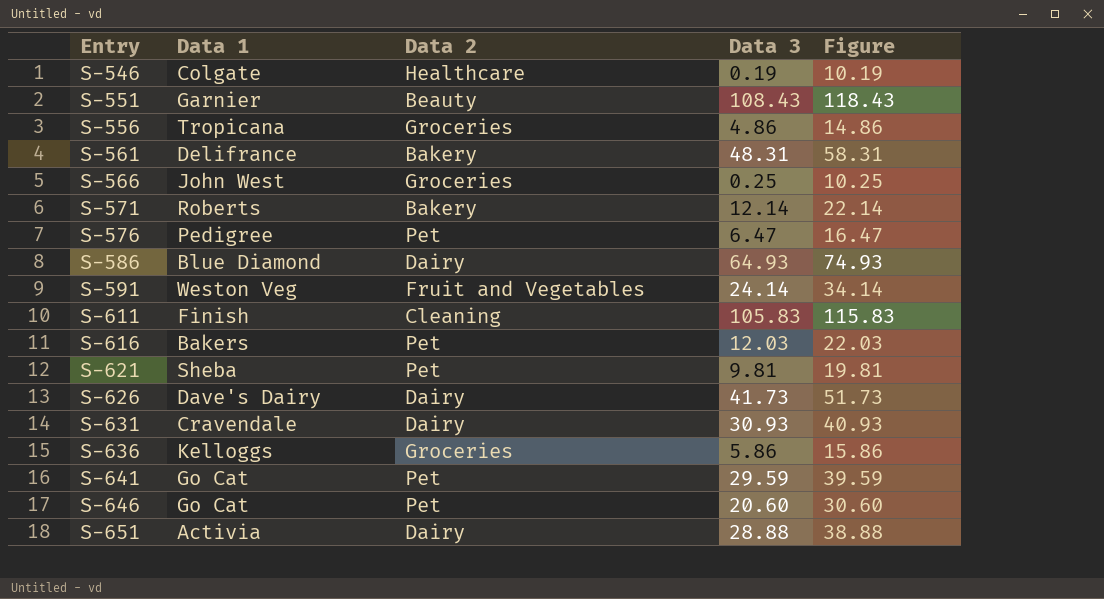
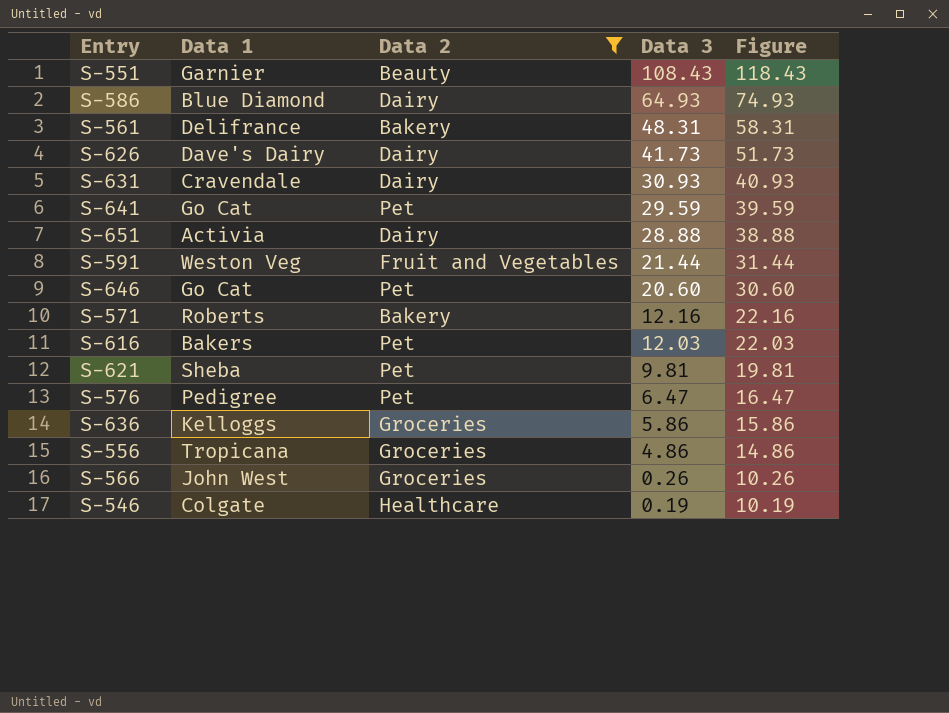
filter: none -> Data 2 != Cleaning
row order: Entry ascending -> Data 3 descending
S-591 | Data 3: 24.14 -> 21.44
S-591 | Figure: 34.14 -> 31.44
S-571 | Data 3: 12.14 -> 12.16
S-571 | Figure: 22.14 -> 22.16
S-566 | Data 3: 0.25 -> 0.26
S-566 | Figure: 10.25 -> 10.26

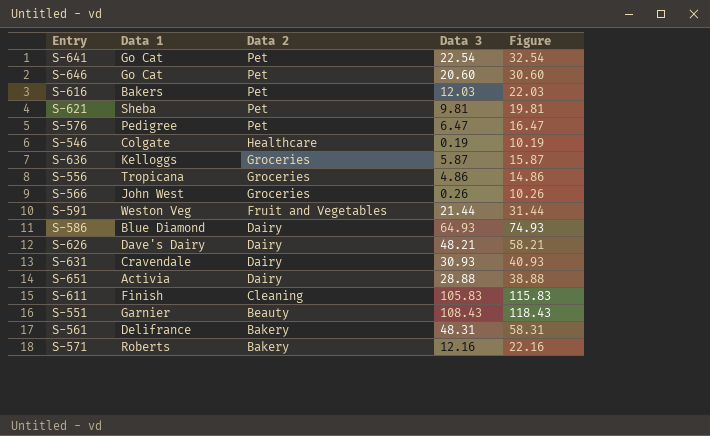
filter: Data 2 != Cleaning -> none
row order: Data 3 descending -> Data 2 descending
S-641 | Data 3: 29.59 -> 22.54
S-641 | Figure: 39.59 -> 32.54
S-636 | Data 3: 5.86 -> 5.87
S-636 | Figure: 15.86 -> 15.87
S-626 | Data 3: 41.73 -> 48.21
S-626 | Figure: 51.73 -> 58.21

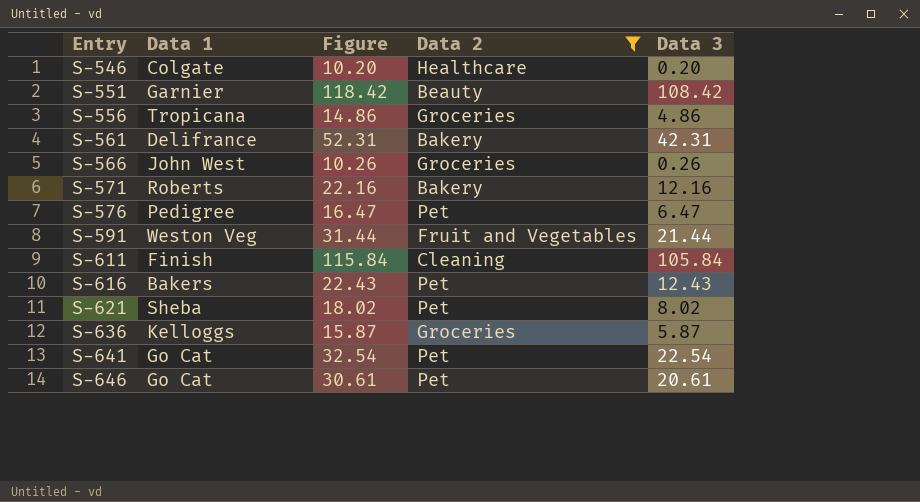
filter: none -> Data 2 != Dairy
row order: Data 2 descending -> Entry ascending
column Figure | position: 5 -> 3
S-546 | Figure: 10.19 -> 10.20
S-546 | Data 3: 0.19 -> 0.20
S-551 | Figure: 118.43 -> 118.42
S-551 | Data 3: 108.43 -> 108.42
S-561 | Figure: 58.31 -> 52.31
S-561 | Data 3: 48.31 -> 42.31
S-611 | Figure: 115.83 -> 115.84
S-611 | Data 3: 105.83 -> 105.84
S-616 | Figure: 22.03 -> 22.43
S-616 | Data 3: 12.03 -> 12.43
S-621 | Figure: 19.81 -> 18.02
S-621 | Data 3: 9.81 -> 8.02
S-646 | Figure: 30.60 -> 30.61
S-646 | Data 3: 20.60 -> 20.61

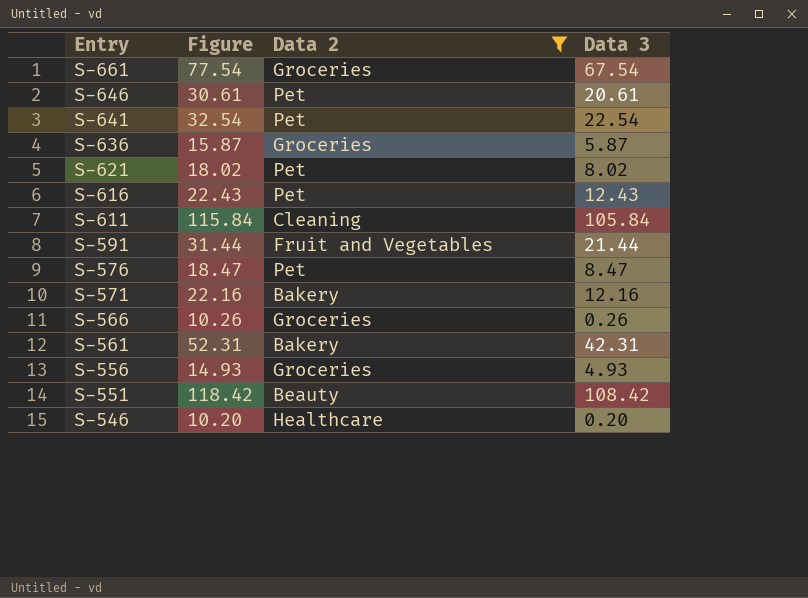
row order: Entry ascending -> Entry descending
column Data 1 | position: 2 -> none
row S-661: none -> 77.54 | Groceries | 67.54
S-576 | Figure: 16.47 -> 18.47
S-576 | Data 3: 6.47 -> 8.47
S-556 | Figure: 14.86 -> 14.93
S-556 | Data 3: 4.86 -> 4.93

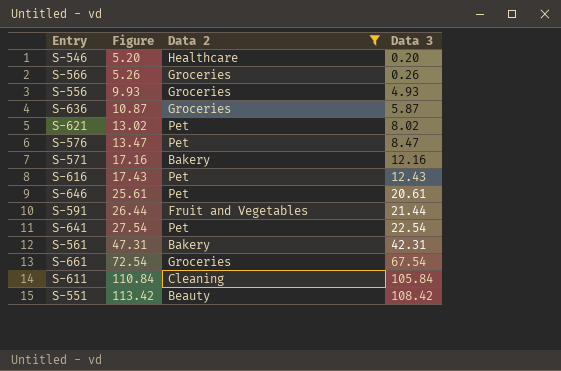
row order: Entry descending -> Figure ascending
column Figure | formula: [Data 3] + 10 -> [Data 3] + 5

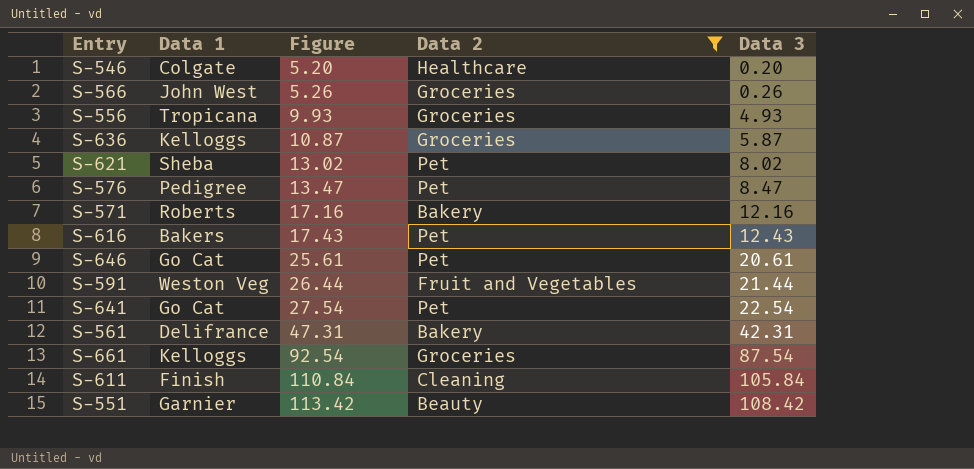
column Data 1 | position: none -> 2
S-661 | Figure: 72.54 -> 92.54
S-661 | Data 3: 67.54 -> 87.54

